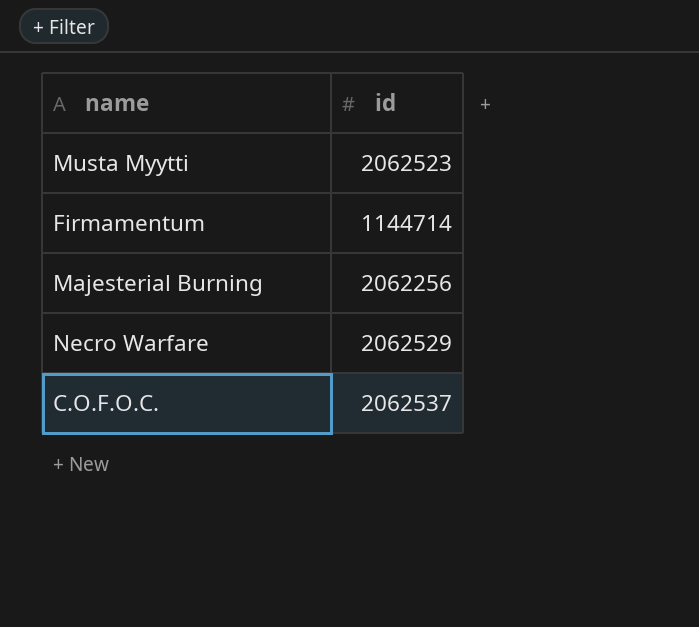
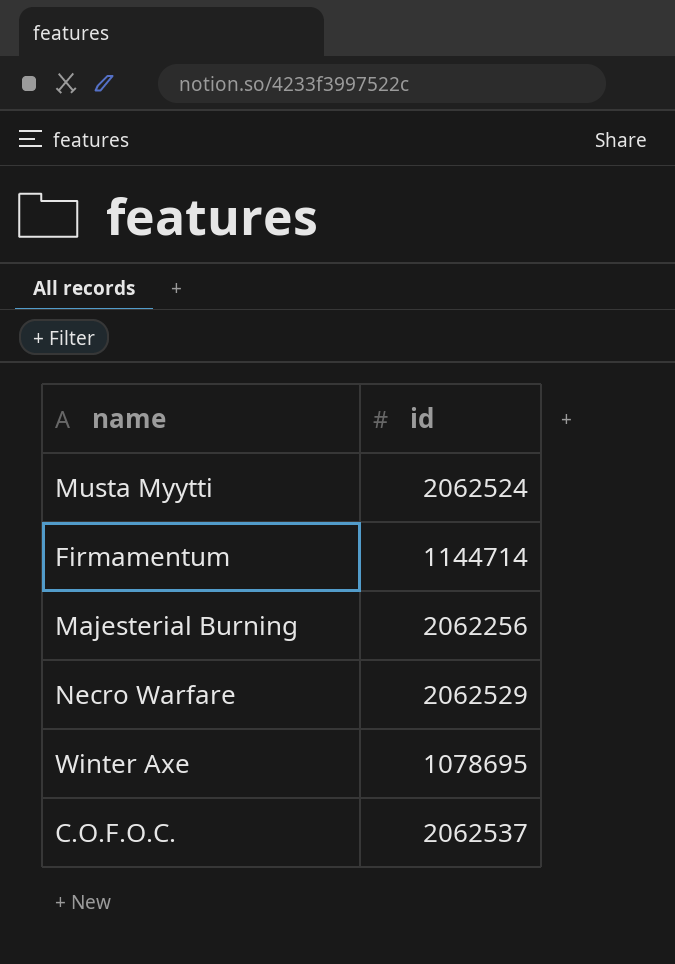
Musta Myytti | id: 2062523 -> 2062524
row Winter Axe: none -> 1078695

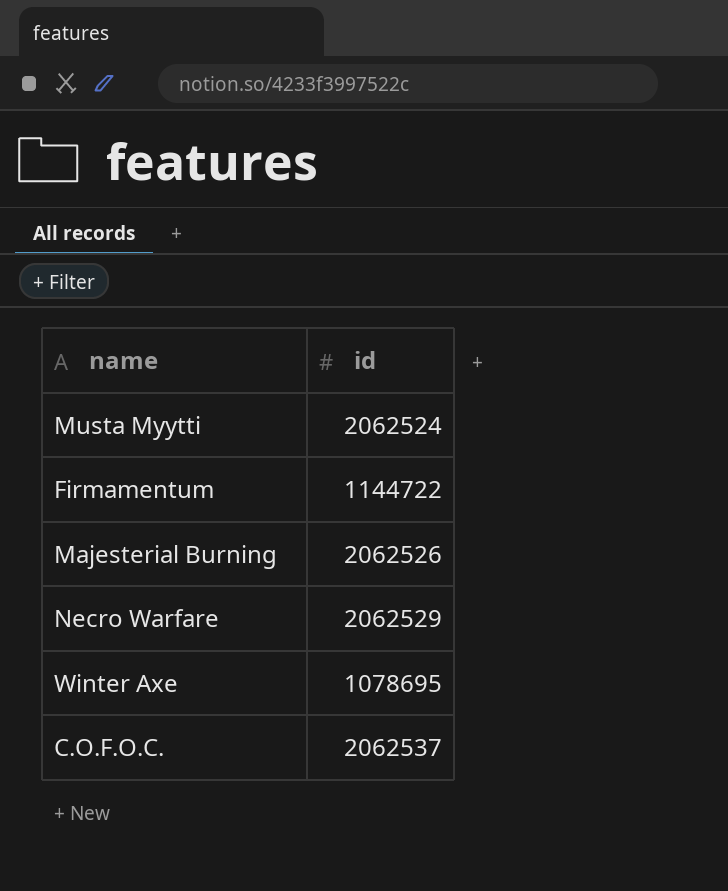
Firmamentum | id: 1144714 -> 1144722
Majesterial Burning | id: 2062256 -> 2062526

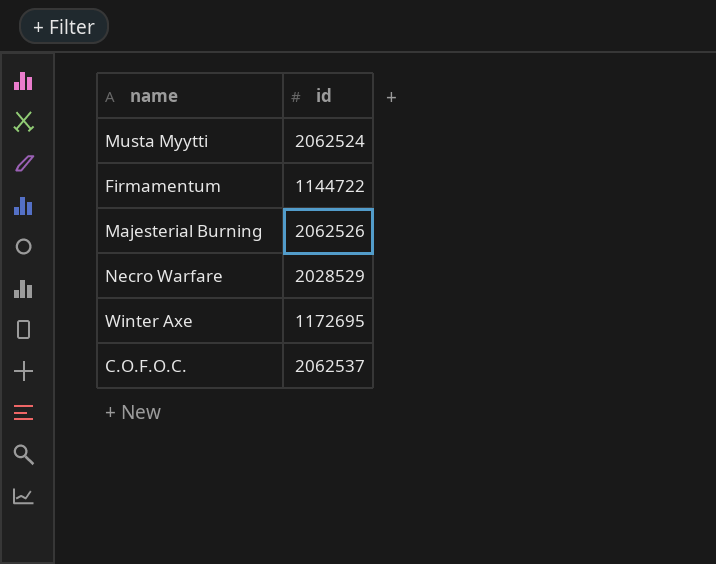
Necro Warfare | id: 2062529 -> 2028529
Winter Axe | id: 1078695 -> 1172695

